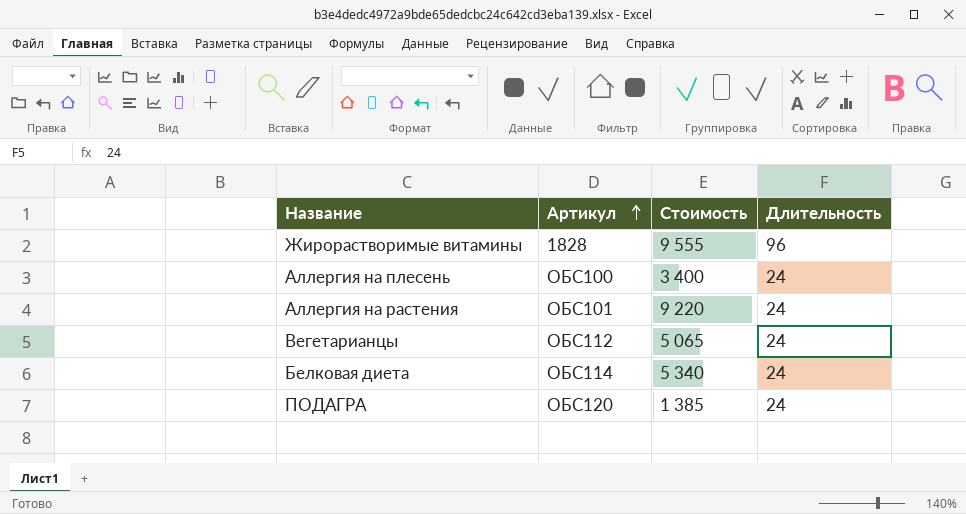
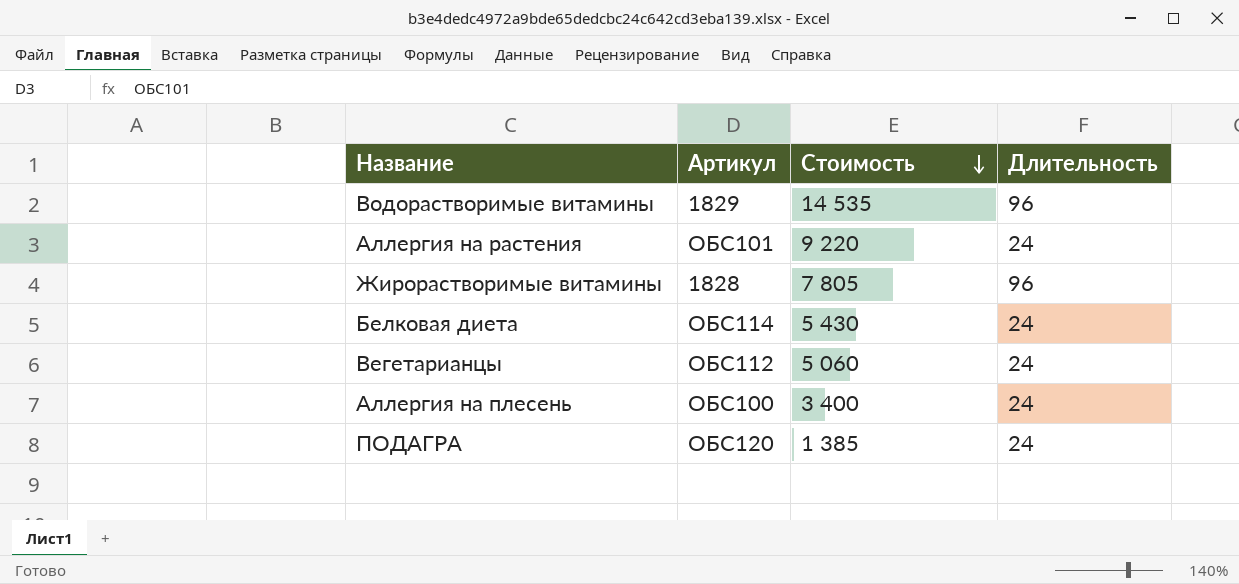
row order: Артикул ascending -> Стоимость descending
row Водорастворимые витамины: none -> 1829 | 14 535 | 96
Жирорастворимые витамины | Стоимость: 9 555 -> 7 805
Белковая диета | Стоимость: 5 340 -> 5 430
Вегетарианцы | Стоимость: 5 065 -> 5 060

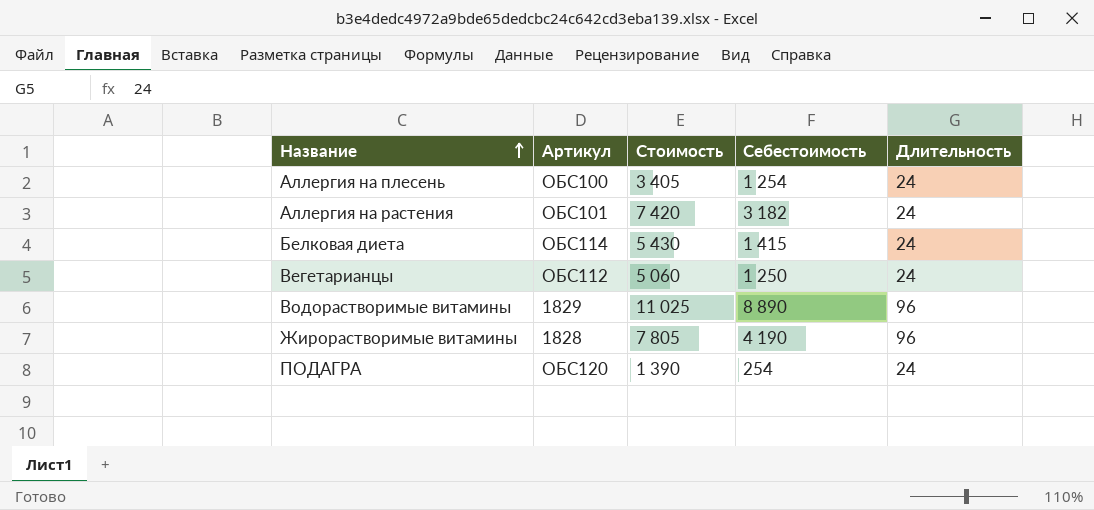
row order: Стоимость descending -> Название ascending
column Себестоимость | position: none -> 4
Аллергия на плесень | Стоимость: 3 400 -> 3 405
Аллергия на растения | Стоимость: 9 220 -> 7 420
Водорастворимые витамины | Стоимость: 14 535 -> 11 025
ПОДАГРА | Стоимость: 1 385 -> 1 390

